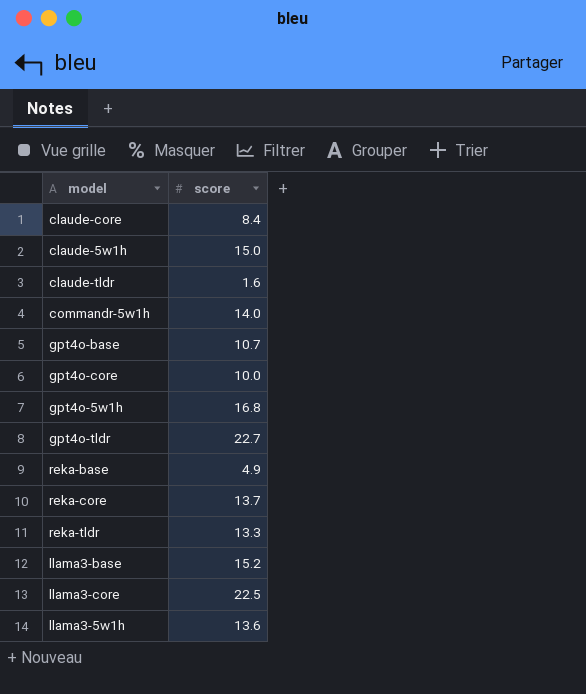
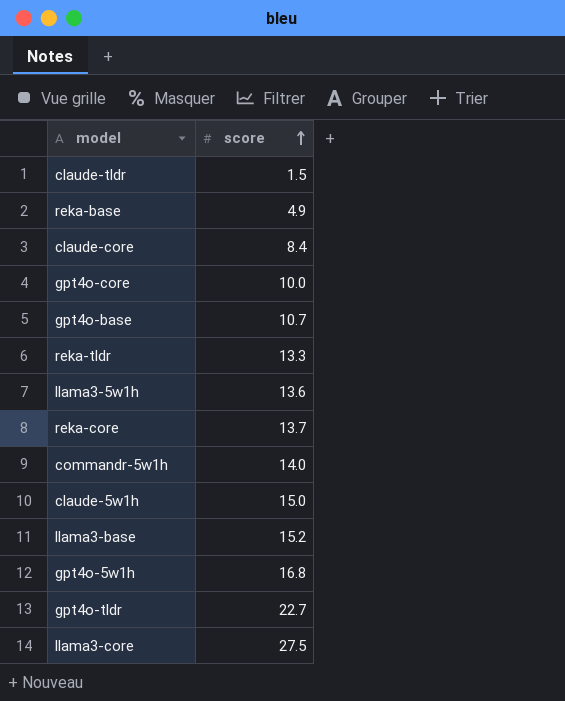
row order: none -> score ascending
claude-tldr | score: 1.6 -> 1.5
llama3-core | score: 22.5 -> 27.5

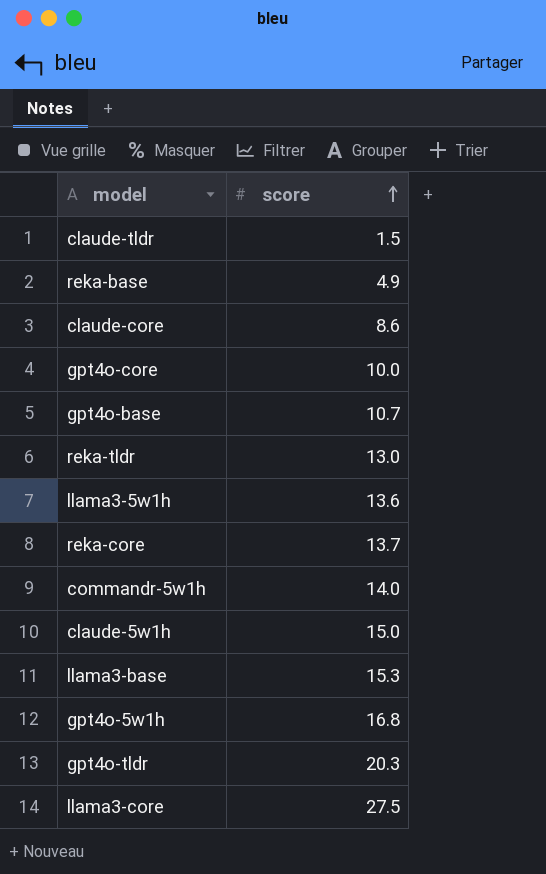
claude-core | score: 8.4 -> 8.6
reka-tldr | score: 13.3 -> 13.0
llama3-base | score: 15.2 -> 15.3
gpt4o-tldr | score: 22.7 -> 20.3

